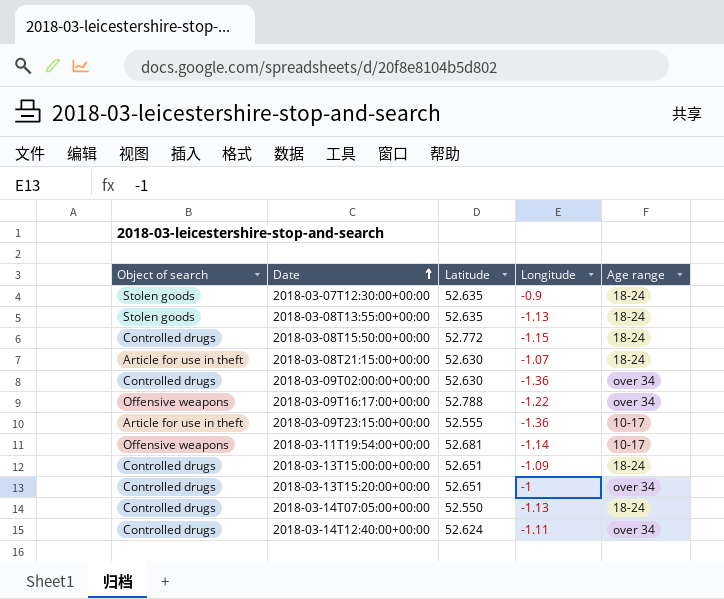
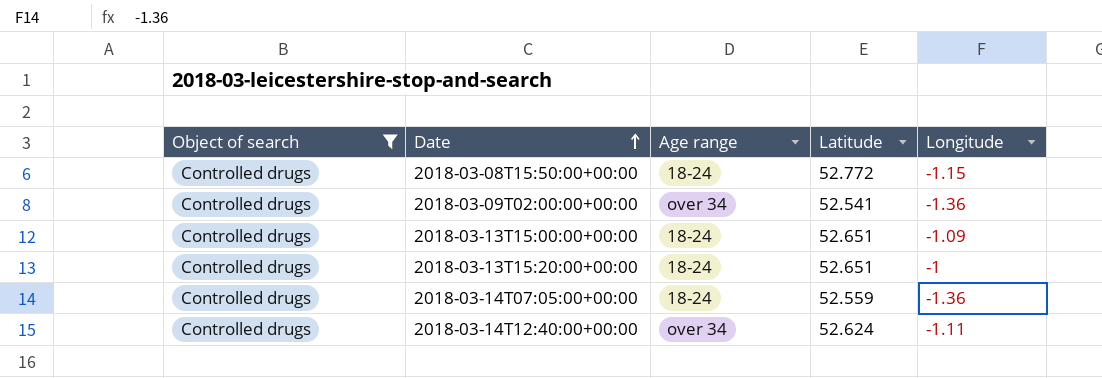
filter: none -> Object of search = Controlled drugs
column Age range | position: 5 -> 3
2018-03-09T02:00:00+00:00 | Latitude: 52.630 -> 52.541
2018-03-13T15:20:00+00:00 | Age range: over 34 -> 18-24
2018-03-14T07:05:00+00:00 | Latitude: 52.550 -> 52.559
2018-03-14T07:05:00+00:00 | Longitude: -1.13 -> -1.36

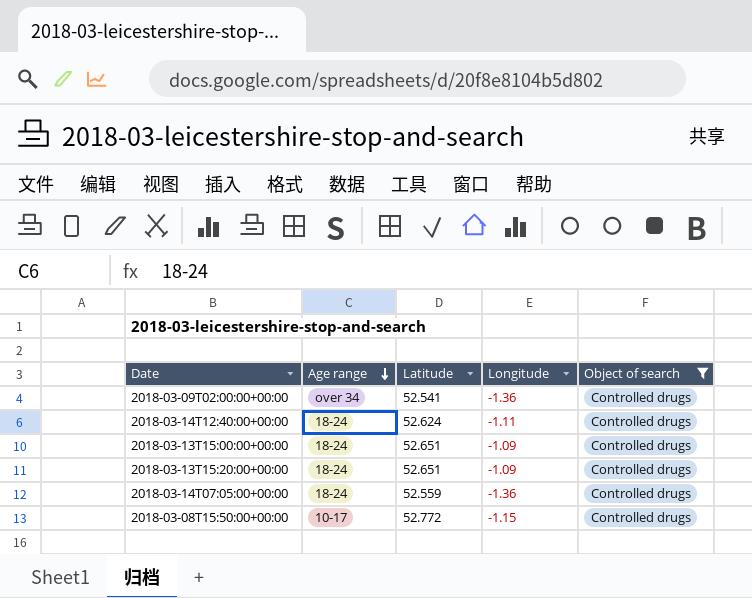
row order: Date ascending -> Age range descending
column Object of search | position: 1 -> 5
2018-03-14T12:40:00+00:00 | Age range: over 34 -> 18-24
2018-03-13T15:20:00+00:00 | Longitude: -1 -> -1.09
2018-03-08T15:50:00+00:00 | Age range: 18-24 -> 10-17

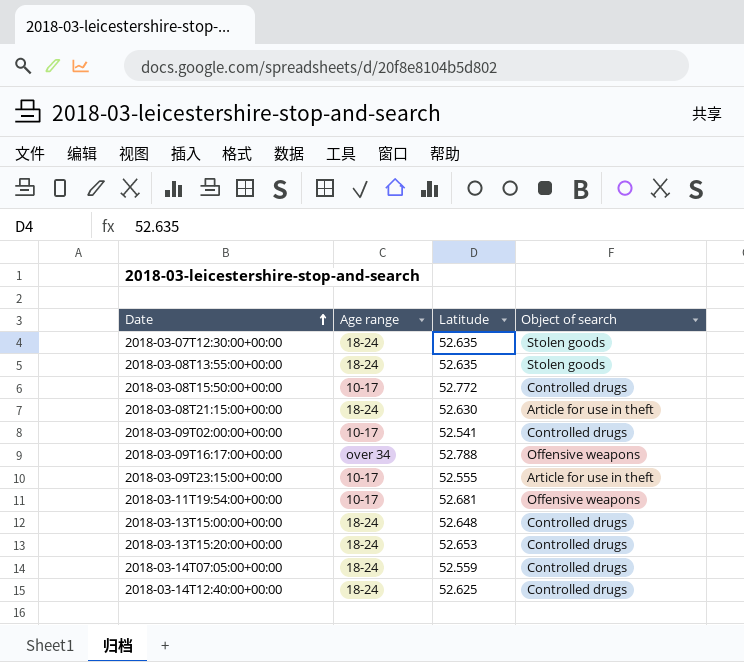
filter: Object of search = Controlled drugs -> none
row order: Age range descending -> Date ascending
column Longitude | position: 4 -> none
2018-03-09T02:00:00+00:00 | Age range: over 34 -> 10-17
2018-03-13T15:00:00+00:00 | Latitude: 52.651 -> 52.648
2018-03-13T15:20:00+00:00 | Latitude: 52.651 -> 52.653
2018-03-14T12:40:00+00:00 | Latitude: 52.624 -> 52.625

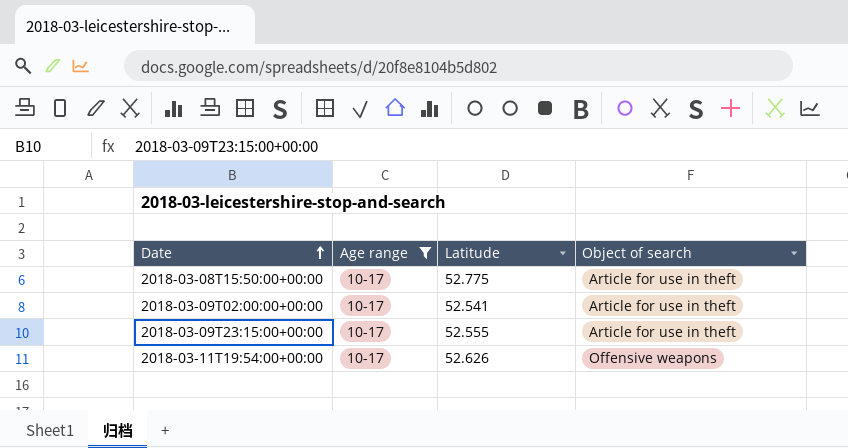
filter: none -> Age range = 10-17
2018-03-08T15:50:00+00:00 | Latitude: 52.772 -> 52.775
2018-03-08T15:50:00+00:00 | Object of search: Controlled drugs -> Article for use in theft
2018-03-09T02:00:00+00:00 | Object of search: Controlled drugs -> Article for use in theft
2018-03-11T19:54:00+00:00 | Latitude: 52.681 -> 52.626

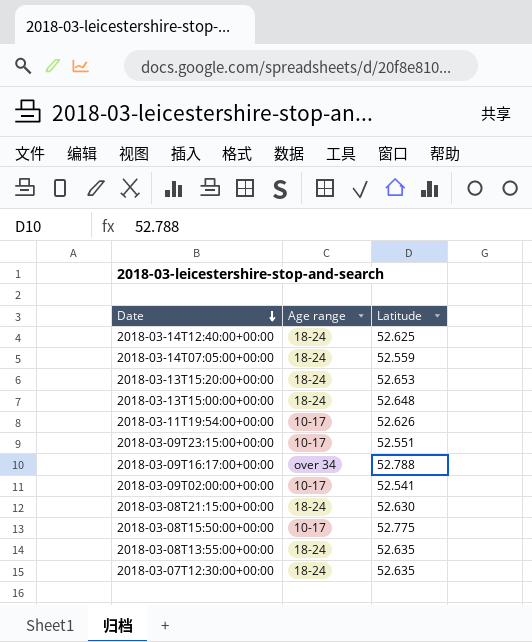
filter: Age range = 10-17 -> none
row order: Date ascending -> Date descending
column Object of search | position: 4 -> none
2018-03-09T23:15:00+00:00 | Latitude: 52.555 -> 52.551

